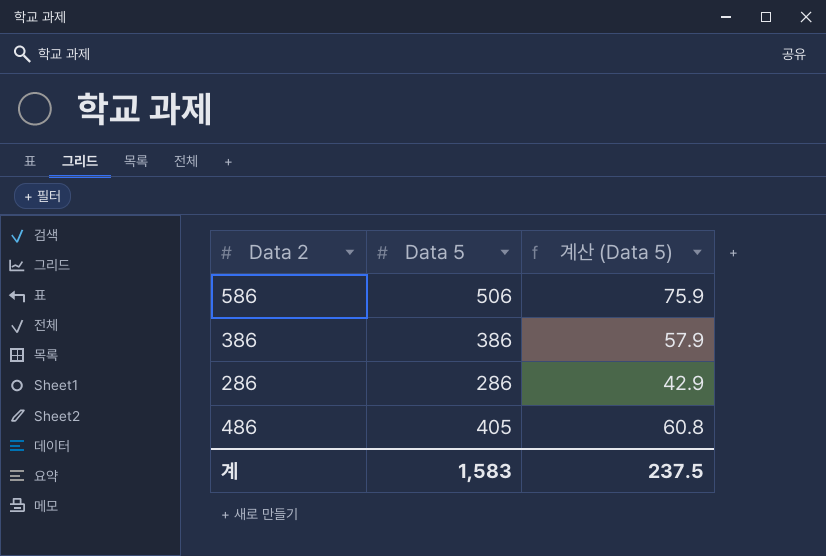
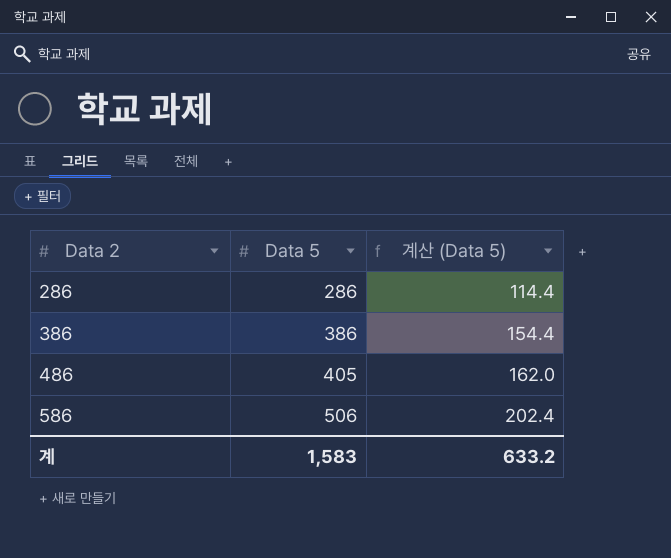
row order: none -> Data 2 ascending
column 계산 (Data 5) | formula: [Data 5] * 0.15 -> [Data 5] * 0.4
계 | 계산 (Data 5): 237.5 -> 633.2

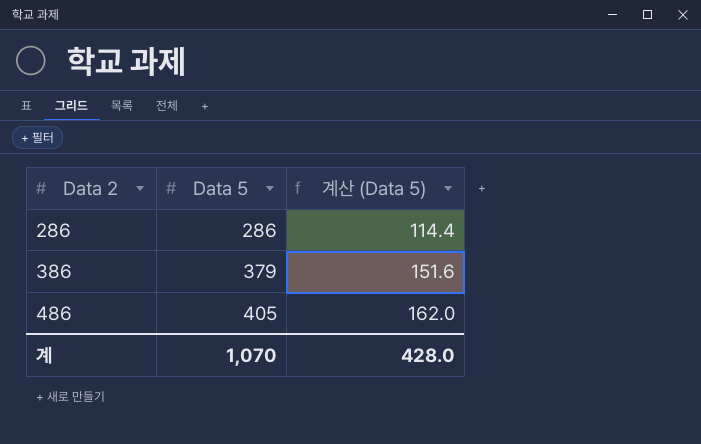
row 586: 506 | 202.4 -> none
386 | Data 5: 386 -> 379
386 | 계산 (Data 5): 154.4 -> 151.6
계 | Data 5: 1,583 -> 1,070
계 | 계산 (Data 5): 633.2 -> 428.0

